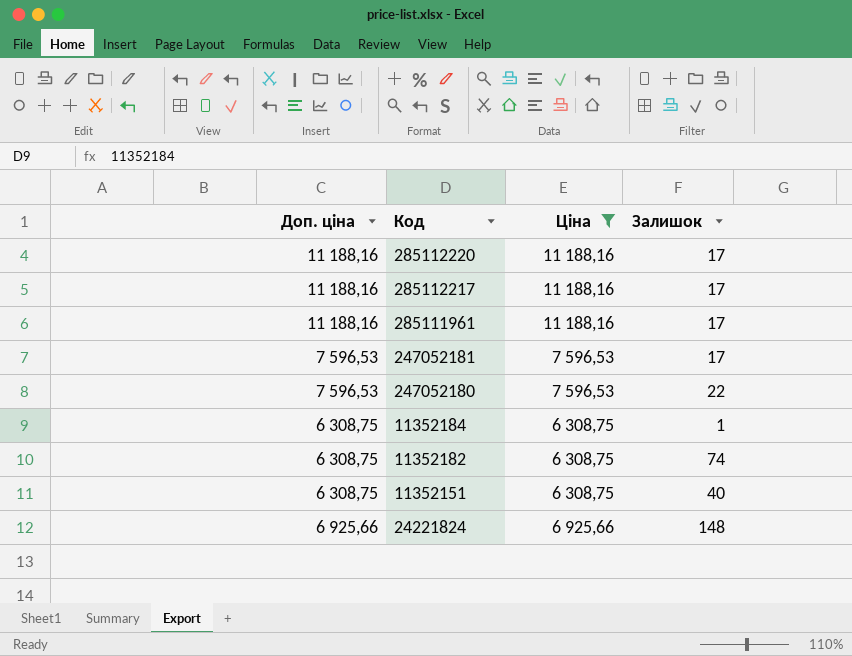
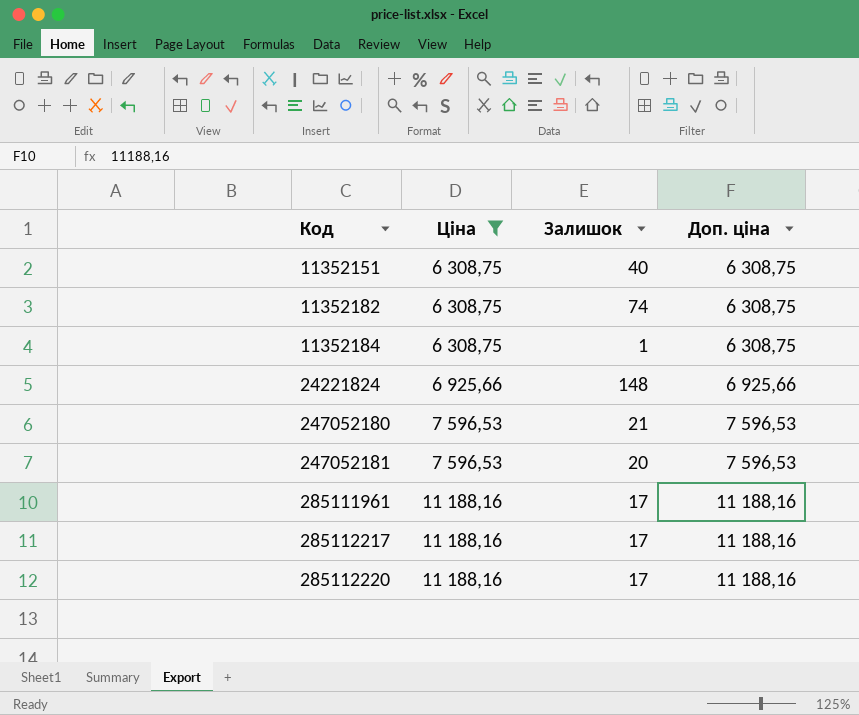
row order: none -> Код ascending
column Доп. ціна | position: 1 -> 4
247052180 | Залишок: 22 -> 21
247052181 | Залишок: 17 -> 20

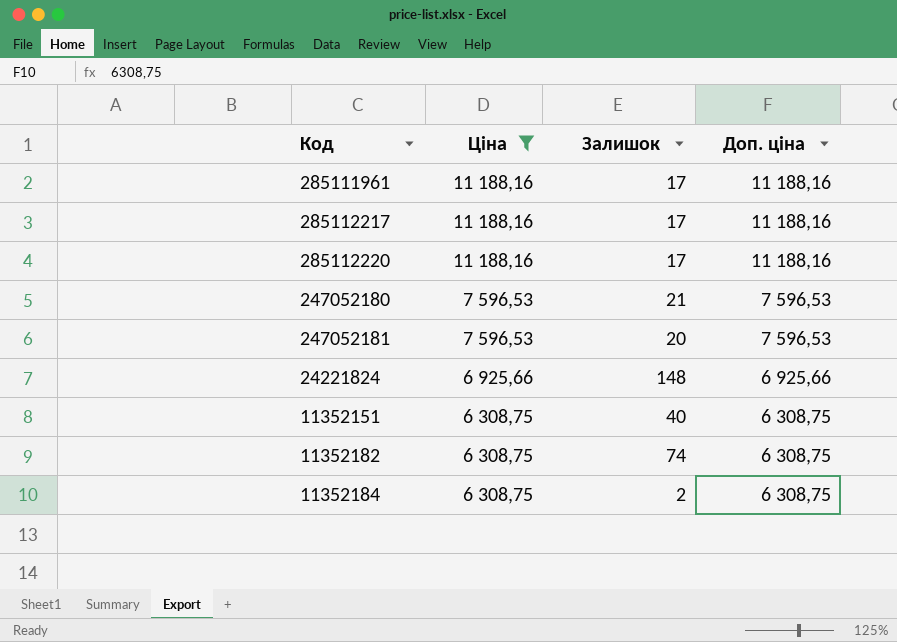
row order: Код ascending -> Ціна descending
11352184 | Залишок: 1 -> 2

